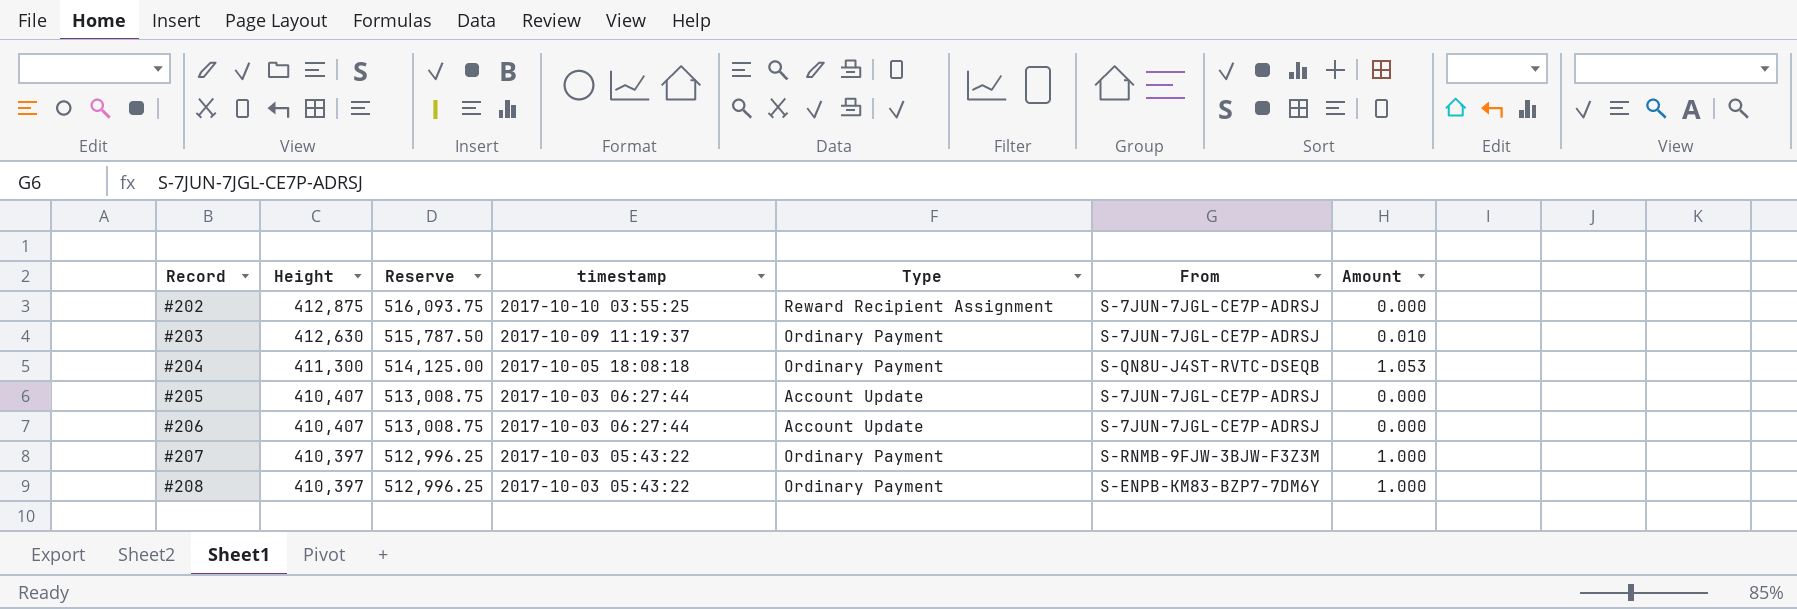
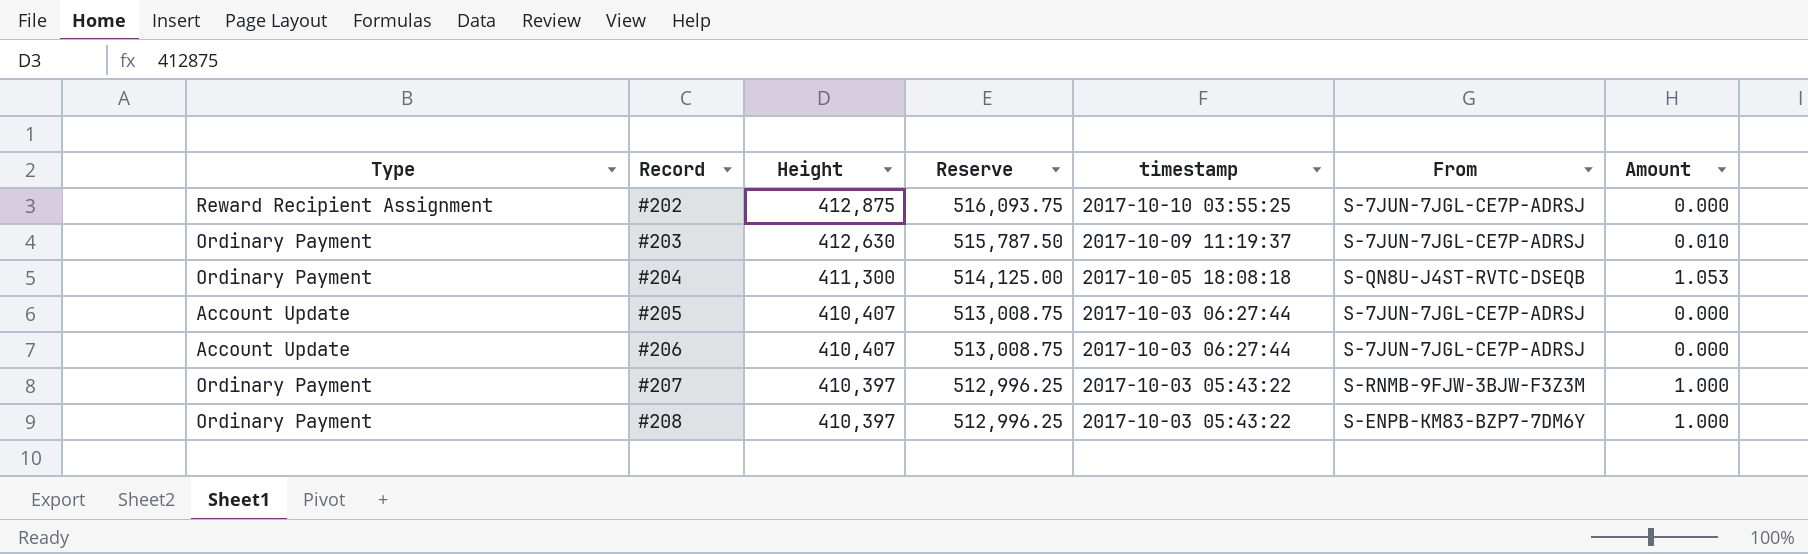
column Type | position: 5 -> 1

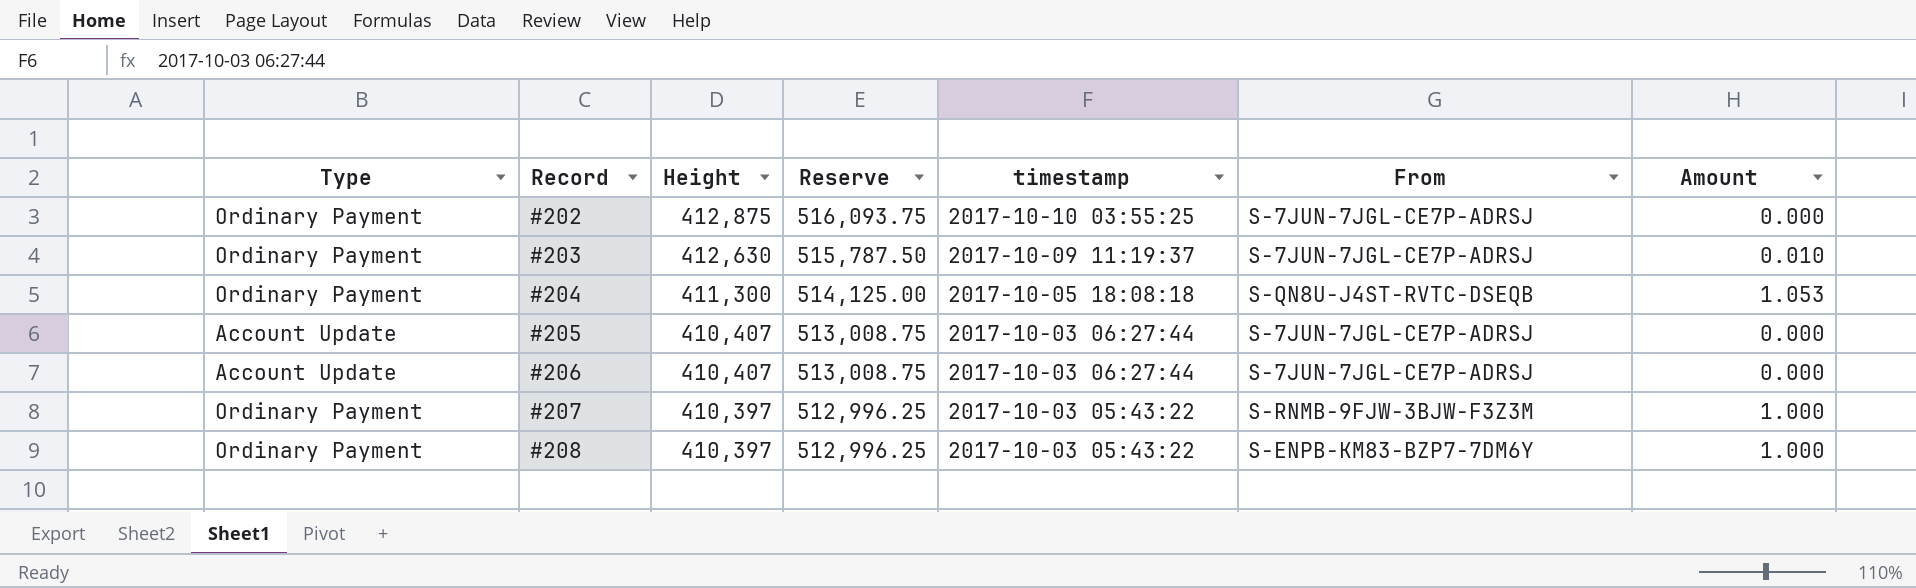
#202 | Type: Reward Recipient Assignment -> Ordinary Payment

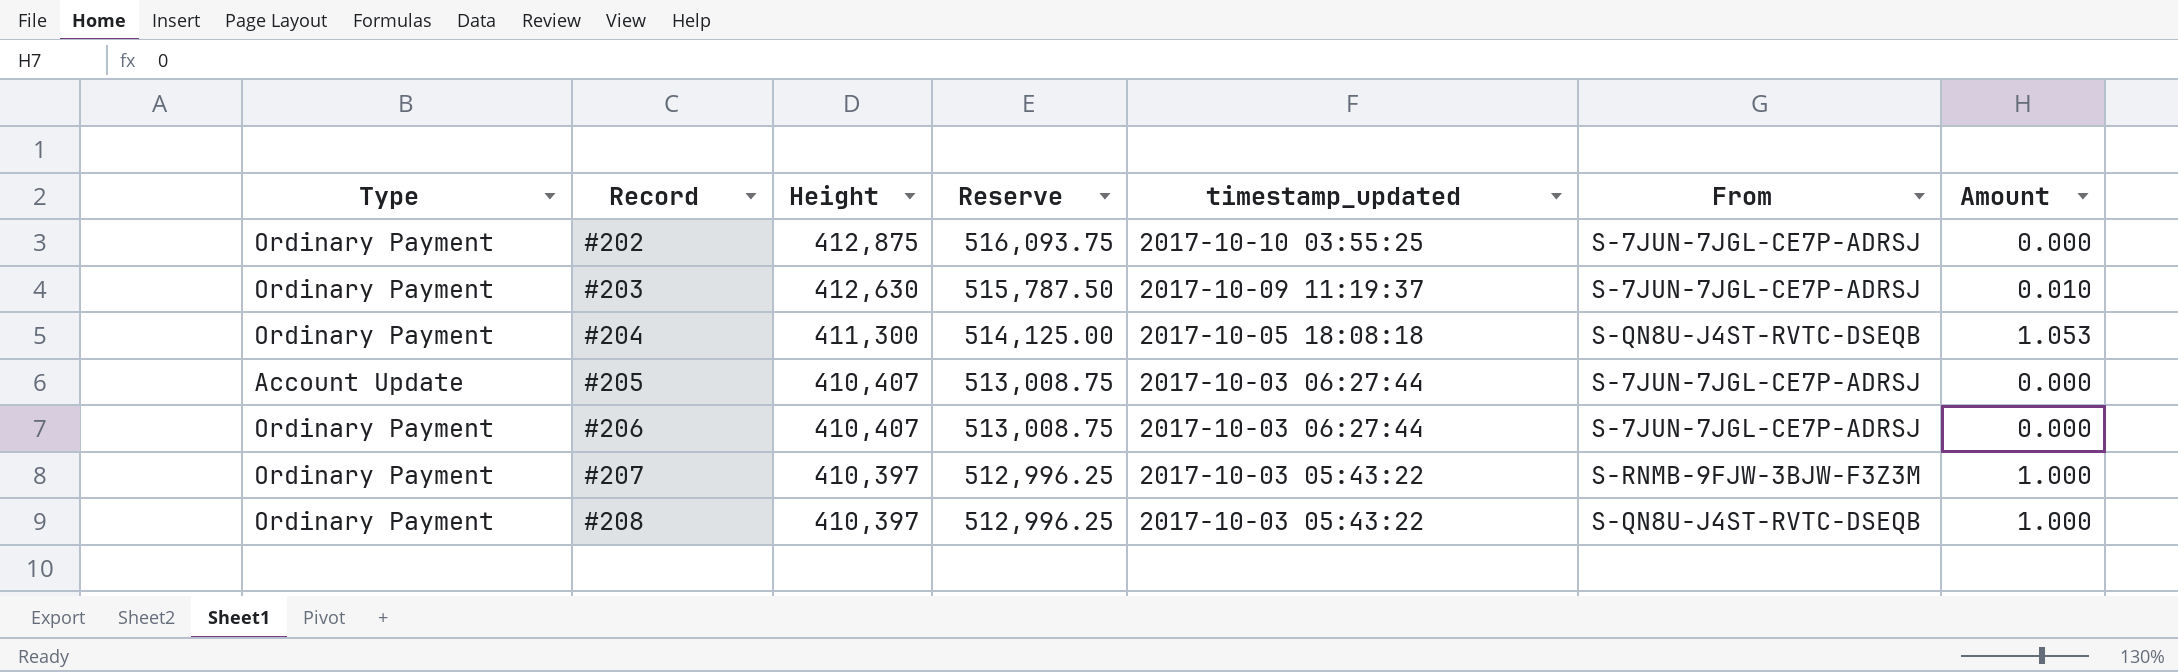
column name: timestamp -> timestamp_updated
#206 | Type: Account Update -> Ordinary Payment
#208 | From: S-ENPB-KM83-BZP7-7DM6Y -> S-QN8U-J4ST-RVTC-DSEQB

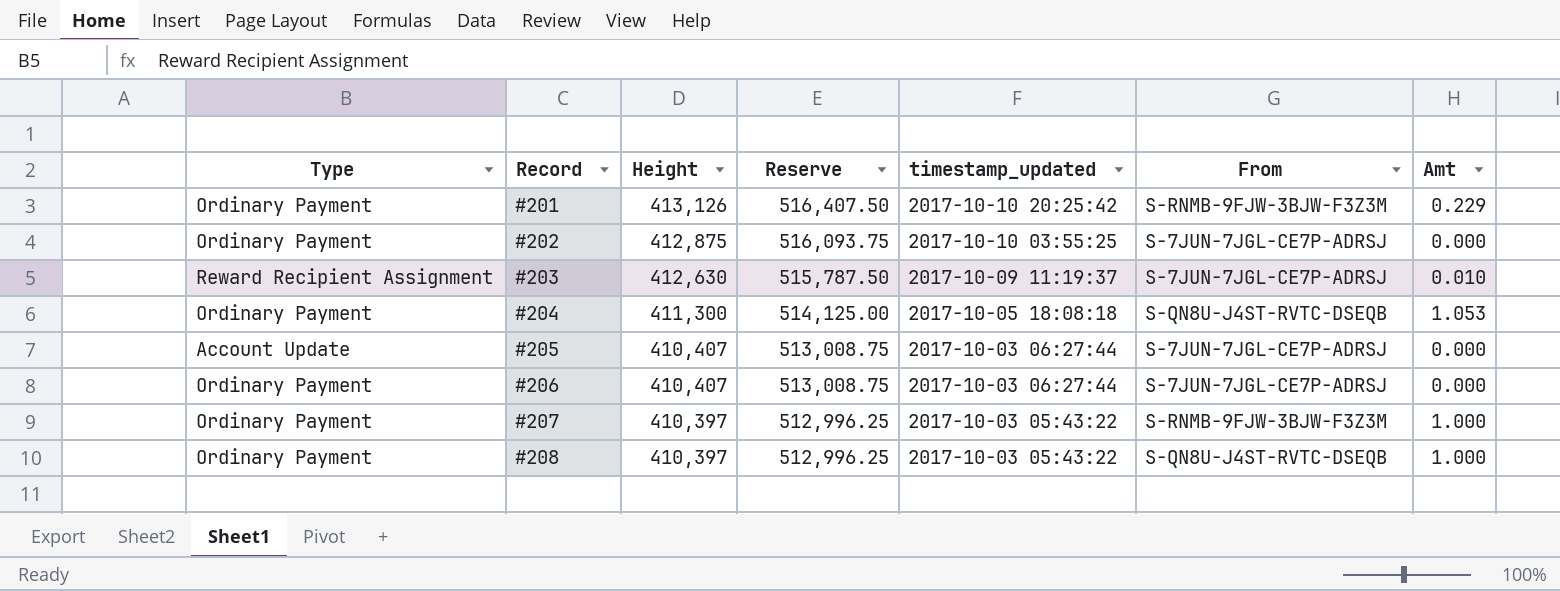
column name: Amount -> Amt
row #201: none -> Ordinary Payment | 413,126 | 516,407.50 | 2017-10-10 20:25:42 | S-RNMB-9FJW-3BJW-F3Z3M | 0.229
#203 | Type: Ordinary Payment -> Reward Recipient Assignment

